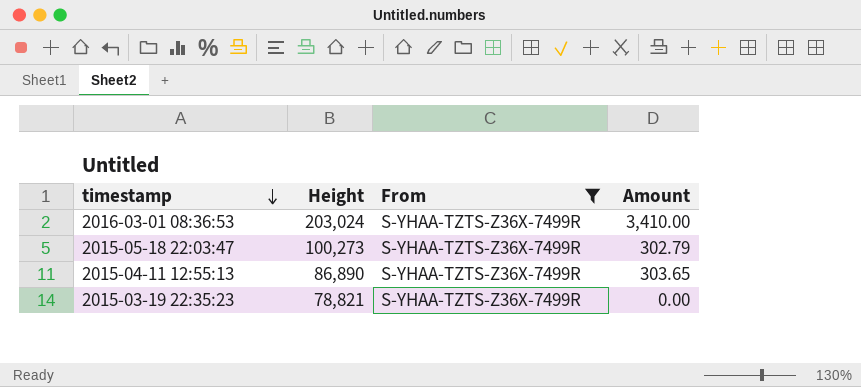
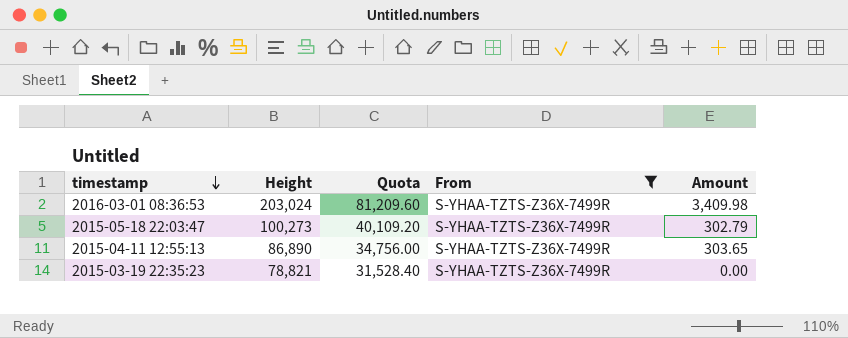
column Quota | formula: none -> [Height] * 0.4
2016-03-01 08:36:53 | Amount: 3,410.00 -> 3,409.98

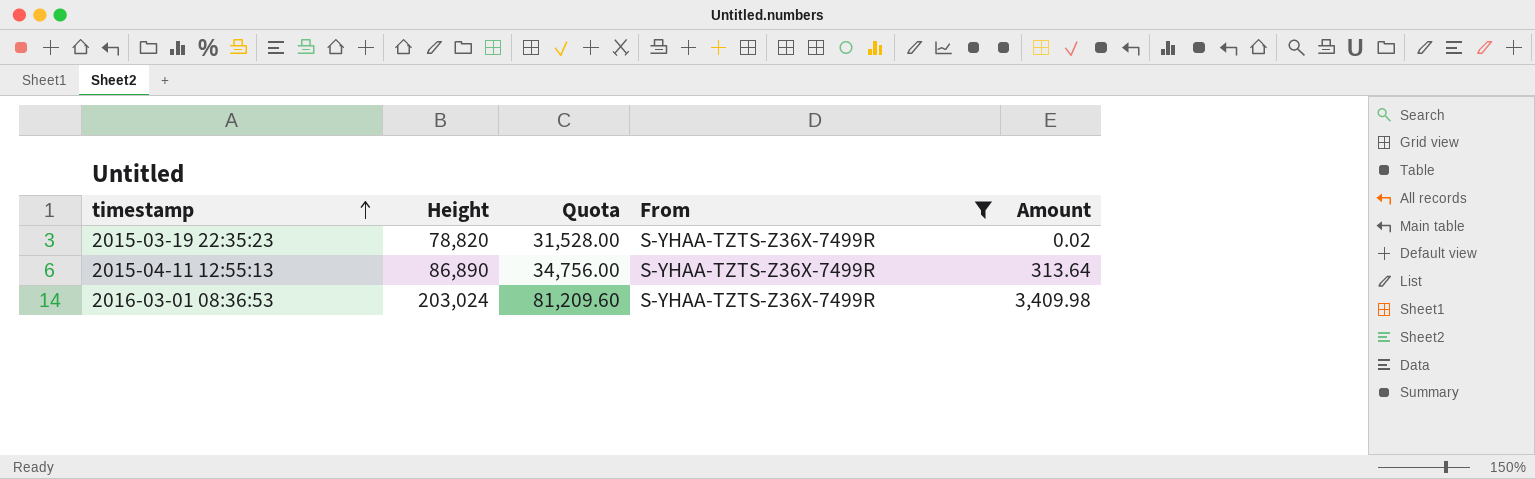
row order: timestamp descending -> timestamp ascending
row 2015-05-18 22:03:47: 100,273 | 40,109.20 | S-YHAA-TZTS-Z36X-7499R | 302.79 -> none
2015-03-19 22:35:23 | Height: 78,821 -> 78,820
2015-03-19 22:35:23 | Quota: 31,528.40 -> 31,528.00
2015-03-19 22:35:23 | Amount: 0.00 -> 0.02
2015-04-11 12:55:13 | Amount: 303.65 -> 313.64

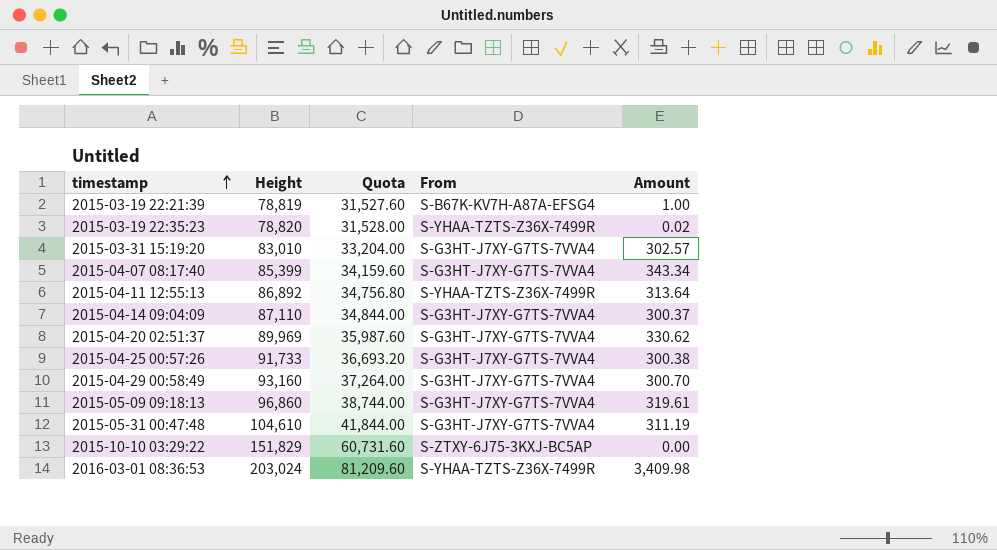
filter: From = S-YHAA-TZTS-Z36X-7499R -> none
2015-04-11 12:55:13 | Height: 86,890 -> 86,892
2015-04-11 12:55:13 | Quota: 34,756.00 -> 34,756.80

